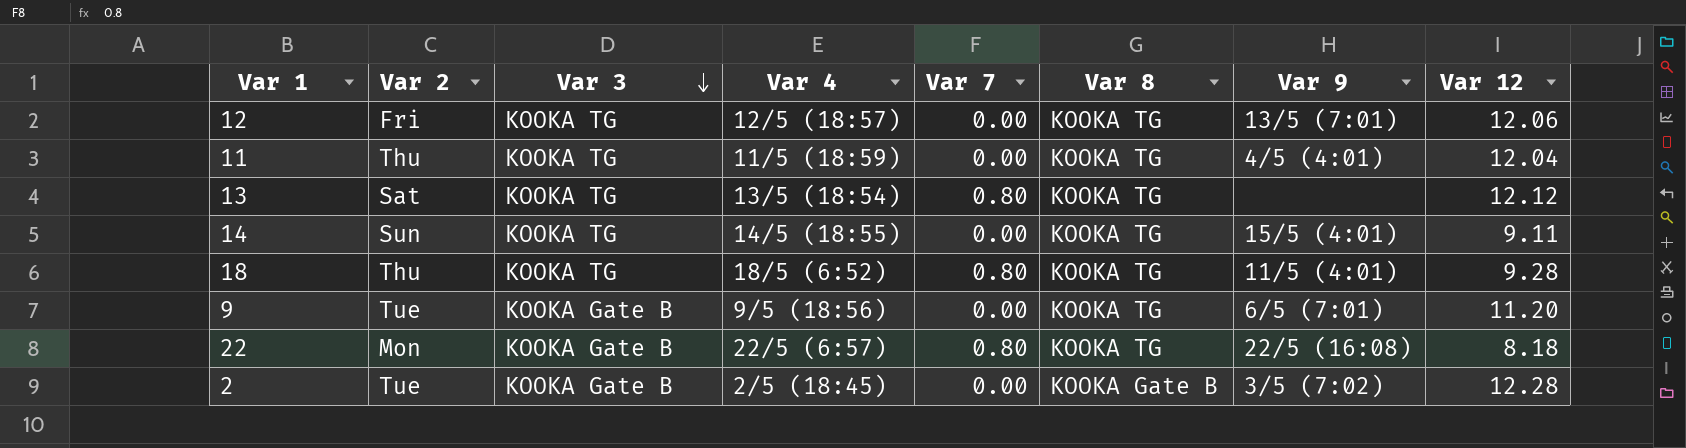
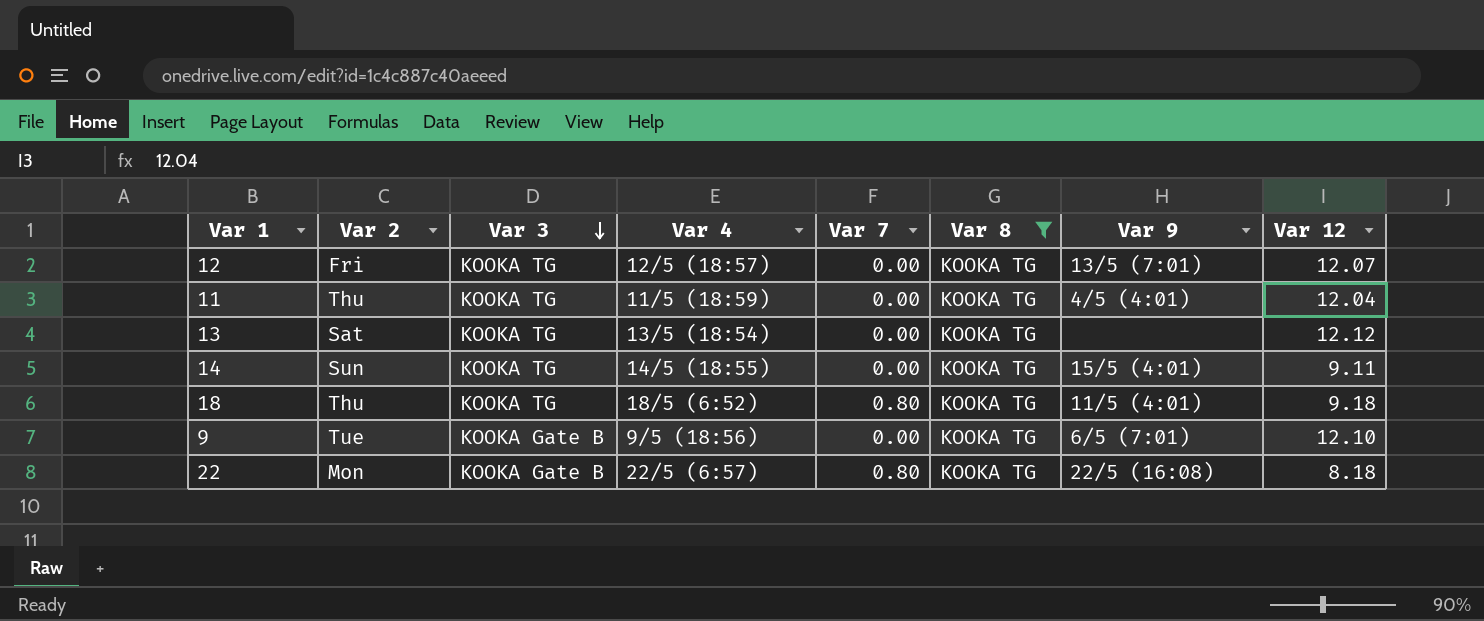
filter: none -> Var 8 = KOOKA TG
12 | Var 12: 12.06 -> 12.07
13 | Var 7: 0.80 -> 0.00
18 | Var 12: 9.28 -> 9.18
9 | Var 12: 11.20 -> 12.10

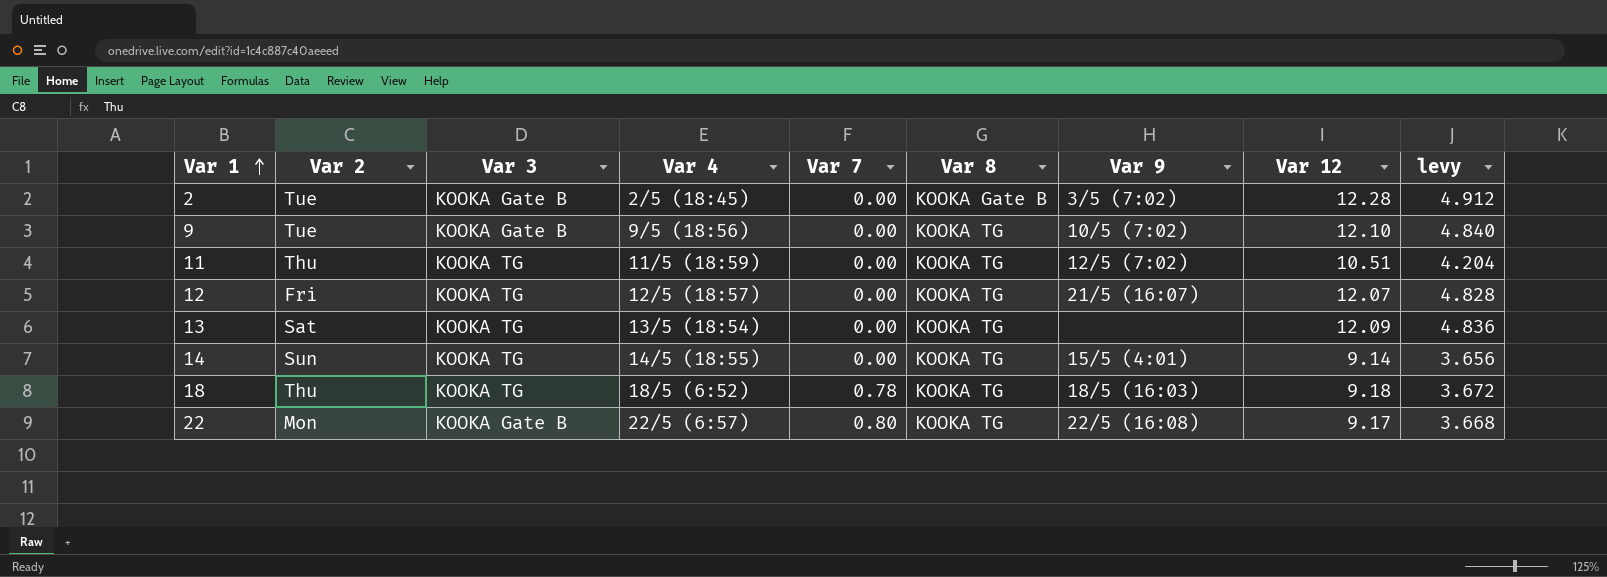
filter: Var 8 = KOOKA TG -> none
row order: Var 3 descending -> Var 1 ascending
column levy | formula: none -> [Var 12] * 0.4
9 | Var 9: 6/5 (7:01) -> 10/5 (7:02)
11 | Var 9: 4/5 (4:01) -> 12/5 (7:02)
11 | Var 12: 12.04 -> 10.51
12 | Var 9: 13/5 (7:01) -> 21/5 (16:07)
13 | Var 12: 12.12 -> 12.09
14 | Var 12: 9.11 -> 9.14
18 | Var 7: 0.80 -> 0.78
18 | Var 9: 11/5 (4:01) -> 18/5 (16:03)
22 | Var 12: 8.18 -> 9.17

